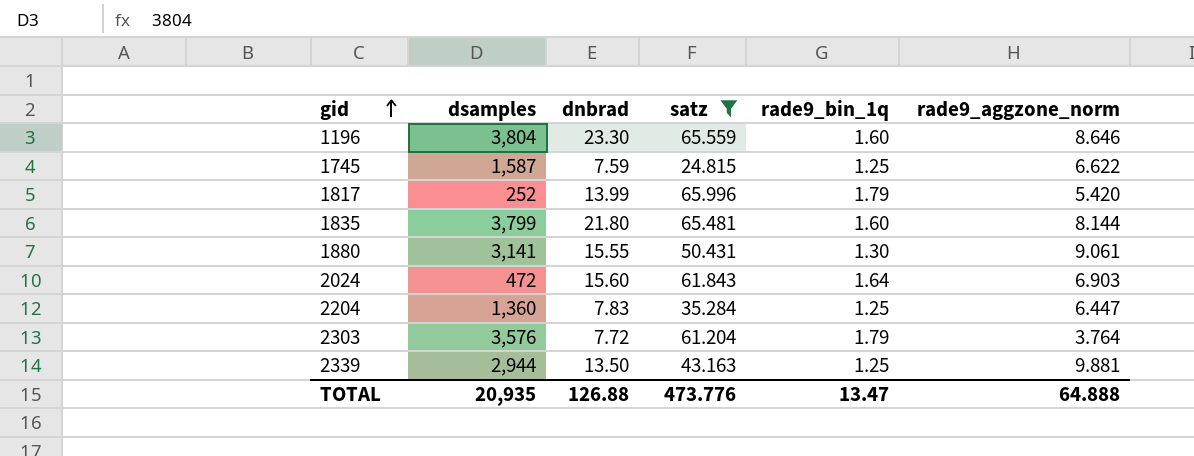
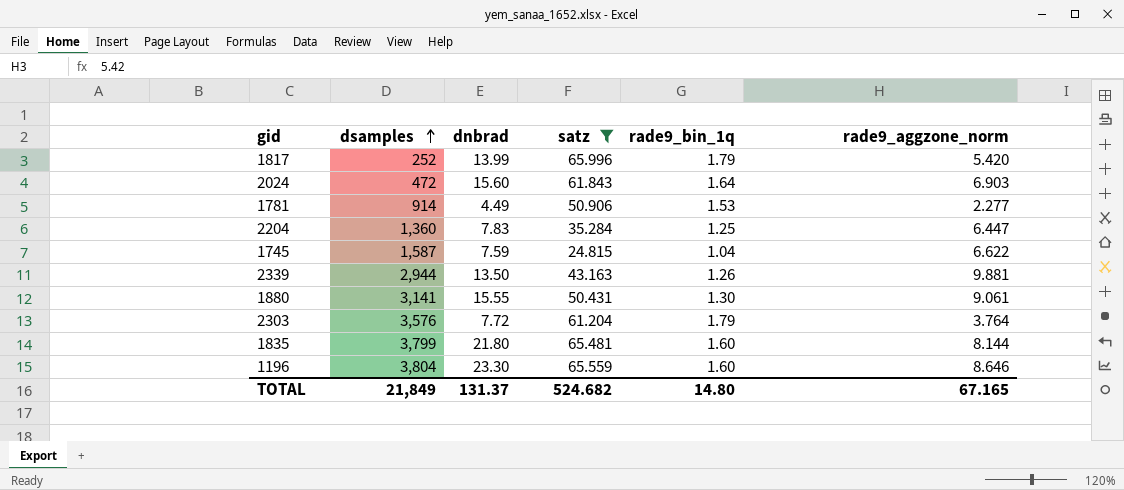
row order: gid ascending -> dsamples ascending
row 1781: none -> 914 | 4.49 | 50.906 | 1.53 | 2.277
1745 | rade9_bin_1q: 1.25 -> 1.04
2339 | rade9_bin_1q: 1.25 -> 1.26
TOTAL | dsamples: 20,935 -> 21,849
TOTAL | dnbrad: 126.88 -> 131.37
TOTAL | satz: 473.776 -> 524.682
TOTAL | rade9_bin_1q: 13.47 -> 14.80
TOTAL | rade9_aggzone_norm: 64.888 -> 67.165

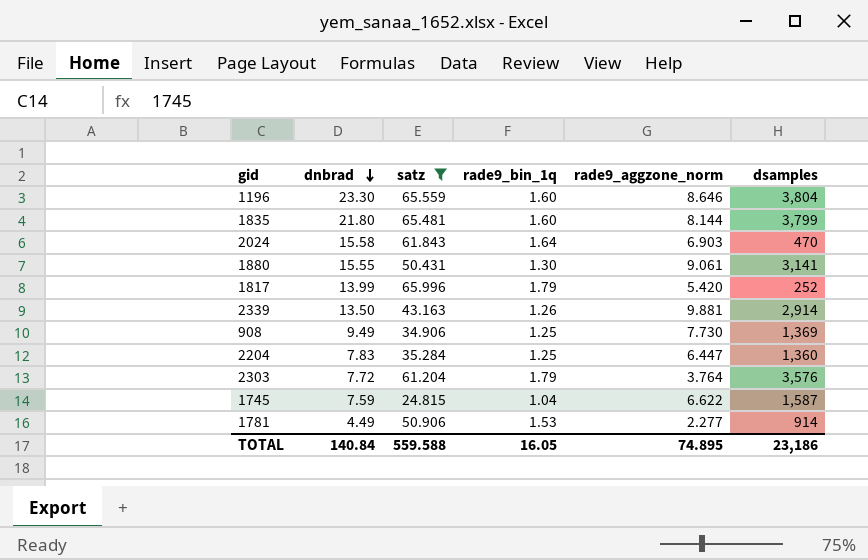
row order: dsamples ascending -> dnbrad descending
column dsamples | position: 2 -> 6
2024 | dnbrad: 15.60 -> 15.58
2024 | dsamples: 472 -> 470
2339 | dsamples: 2,944 -> 2,914
row 908: none -> 9.49 | 34.906 | 1.25 | 7.730 | 1,369
TOTAL | dnbrad: 131.37 -> 140.84
TOTAL | satz: 524.682 -> 559.588
TOTAL | rade9_bin_1q: 14.80 -> 16.05
TOTAL | rade9_aggzone_norm: 67.165 -> 74.895
TOTAL | dsamples: 21,849 -> 23,186

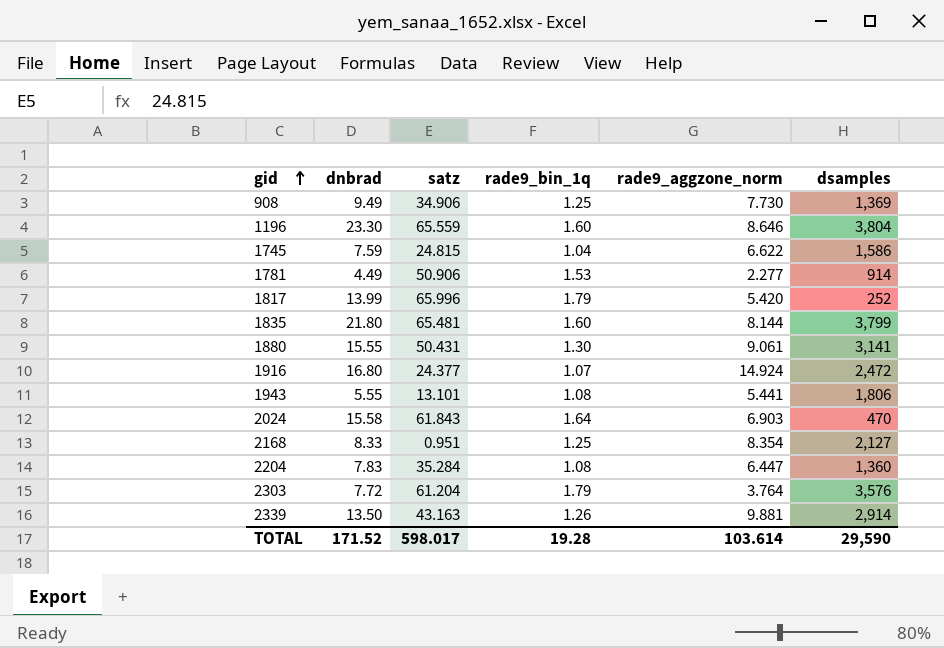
filter: satz >= 24.815 -> none
row order: dnbrad descending -> gid ascending
1745 | dsamples: 1,587 -> 1,586
2204 | rade9_bin_1q: 1.25 -> 1.08
TOTAL | dnbrad: 140.84 -> 171.52
TOTAL | satz: 559.588 -> 598.017
TOTAL | rade9_bin_1q: 16.05 -> 19.28
TOTAL | rade9_aggzone_norm: 74.895 -> 103.614
TOTAL | dsamples: 23,186 -> 29,590

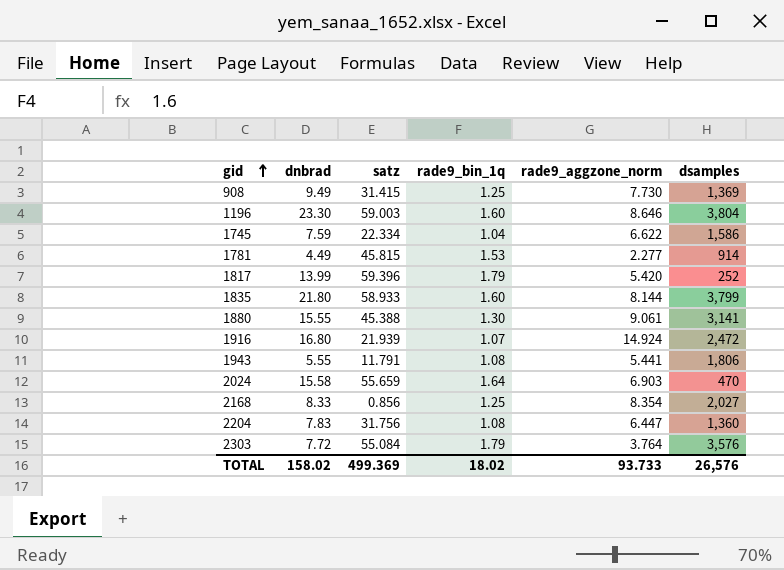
row 2339: 13.50 | 43.163 | 1.26 | 9.881 | 2,914 -> none
908 | satz: 34.906 -> 31.415
1196 | satz: 65.559 -> 59.003
1745 | satz: 24.815 -> 22.334
1781 | satz: 50.906 -> 45.815
1817 | satz: 65.996 -> 59.396
1835 | satz: 65.481 -> 58.933
1880 | satz: 50.431 -> 45.388
1916 | satz: 24.377 -> 21.939
1943 | satz: 13.101 -> 11.791
2024 | satz: 61.843 -> 55.659
2168 | satz: 0.951 -> 0.856
2168 | dsamples: 2,127 -> 2,027
2204 | satz: 35.284 -> 31.756
2303 | satz: 61.204 -> 55.084
TOTAL | dnbrad: 171.52 -> 158.02
TOTAL | satz: 598.017 -> 499.369
TOTAL | rade9_bin_1q: 19.28 -> 18.02
TOTAL | rade9_aggzone_norm: 103.614 -> 93.733
TOTAL | dsamples: 29,590 -> 26,576

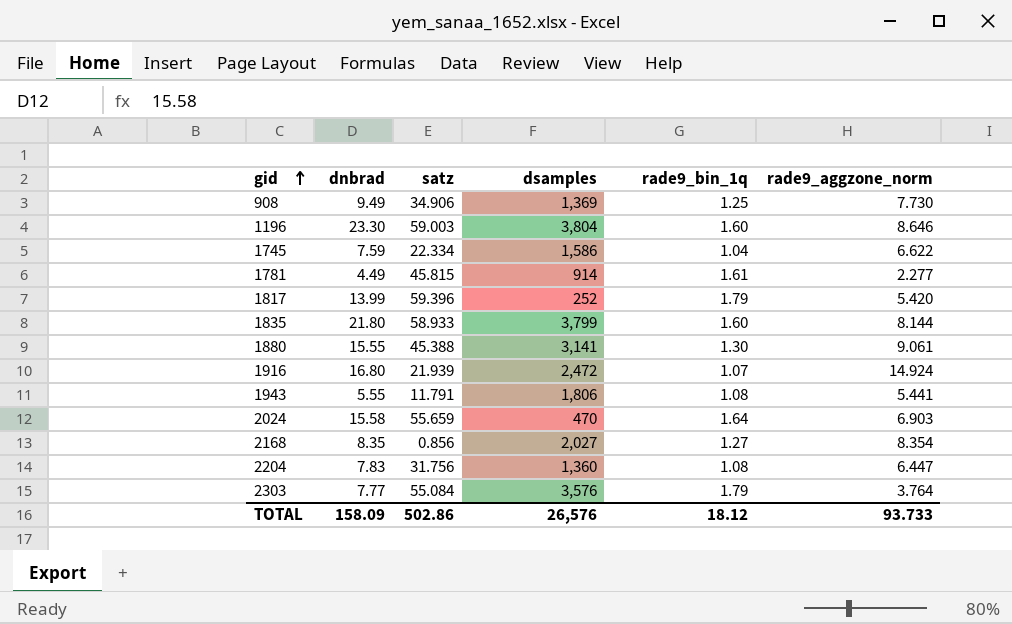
column dsamples | position: 6 -> 4
908 | satz: 31.415 -> 34.906
1781 | rade9_bin_1q: 1.53 -> 1.61
2168 | dnbrad: 8.33 -> 8.35
2168 | rade9_bin_1q: 1.25 -> 1.27
2303 | dnbrad: 7.72 -> 7.77
TOTAL | dnbrad: 158.02 -> 158.09
TOTAL | satz: 499.369 -> 502.86
TOTAL | rade9_bin_1q: 18.02 -> 18.12

